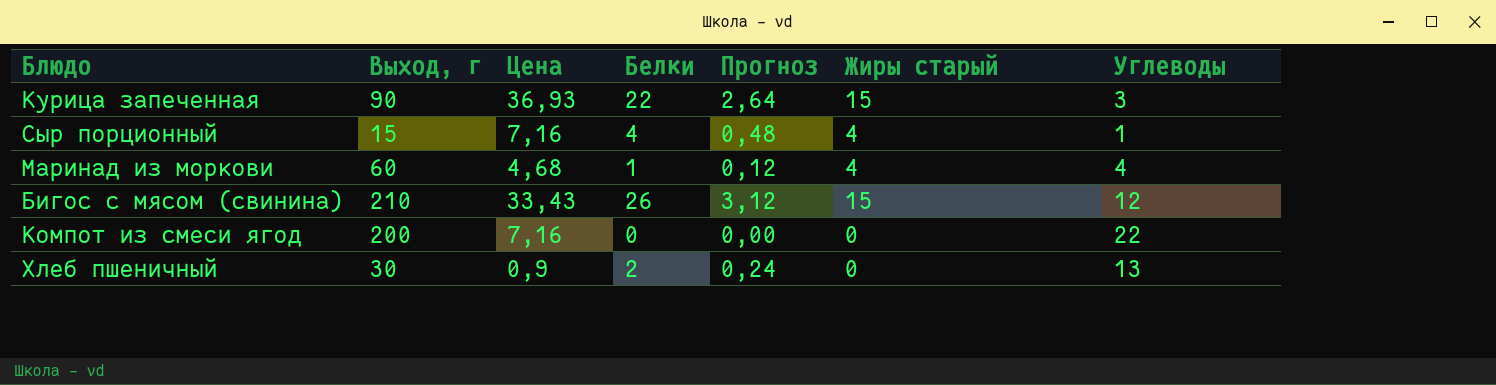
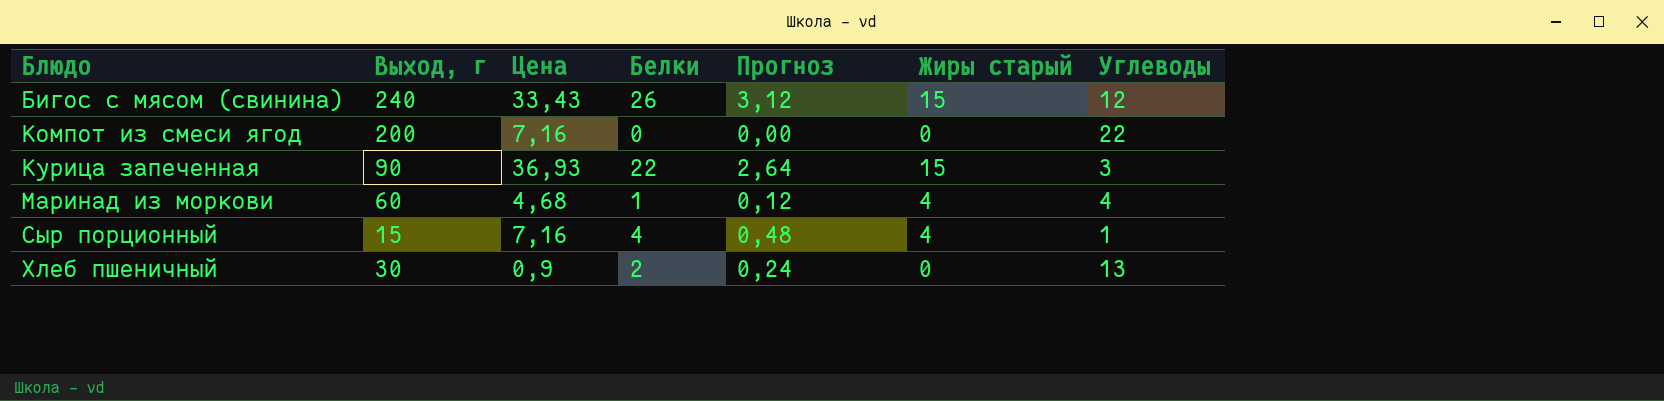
row order: none -> Блюдо ascending
Бигос с мясом (свинина) | Выход, г: 210 -> 240

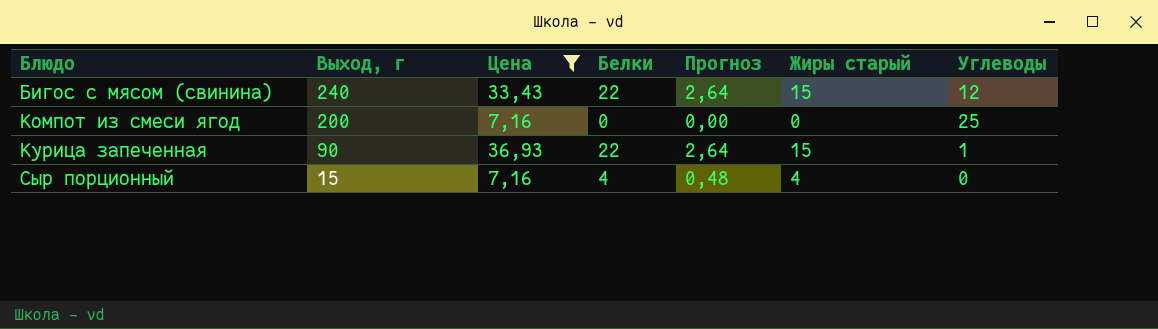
filter: none -> Цена >= 7,16
Бигос с мясом (свинина) | Белки: 26 -> 22
Бигос с мясом (свинина) | Прогноз: 3,12 -> 2,64
Компот из смеси ягод | Углеводы: 22 -> 25
Курица запеченная | Углеводы: 3 -> 1
Сыр порционный | Углеводы: 1 -> 0

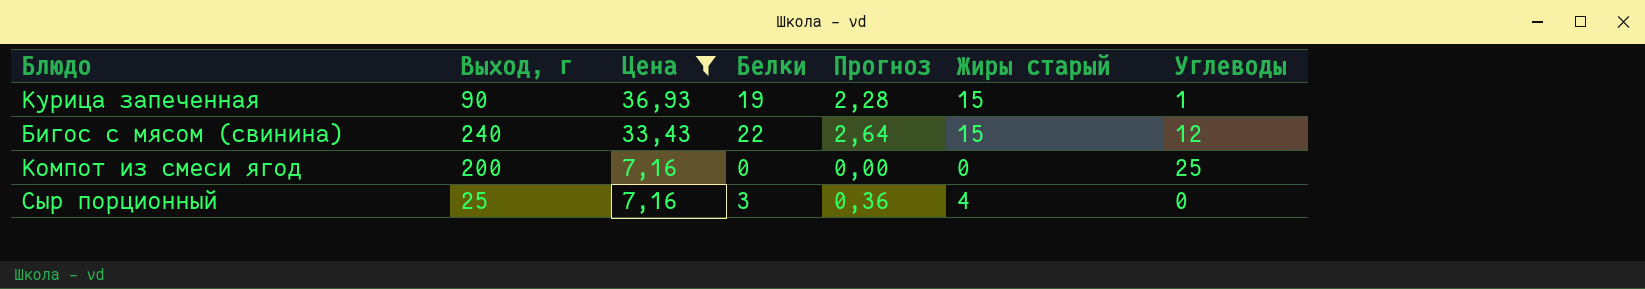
row order: Блюдо ascending -> Цена descending
Курица запеченная | Белки: 22 -> 19
Курица запеченная | Прогноз: 2,64 -> 2,28
Сыр порционный | Выход, г: 15 -> 25
Сыр порционный | Белки: 4 -> 3
Сыр порционный | Прогноз: 0,48 -> 0,36

